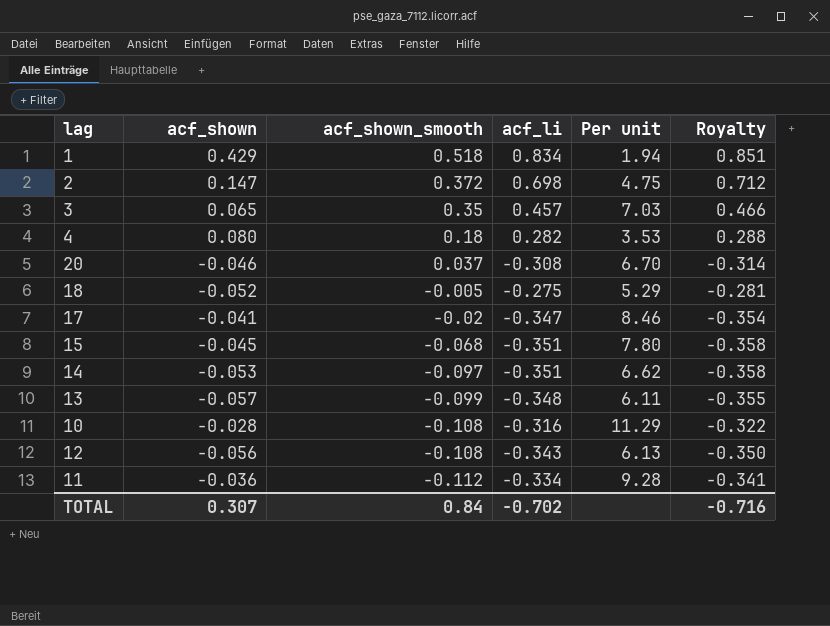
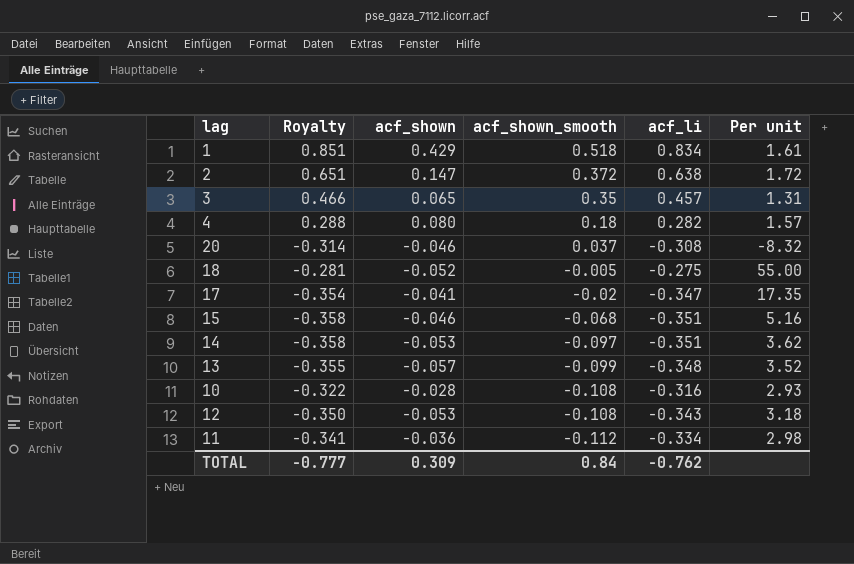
column Royalty | position: 6 -> 2
column Per unit | formula: [acf_li] / [acf_shown] -> [acf_li] / [acf_shown_smooth]
2 | Royalty: 0.712 -> 0.651
2 | acf_li: 0.698 -> 0.638
15 | acf_shown: -0.045 -> -0.046
12 | acf_shown: -0.056 -> -0.053
TOTAL | Royalty: -0.716 -> -0.777
TOTAL | acf_shown: 0.307 -> 0.309
TOTAL | acf_li: -0.702 -> -0.762

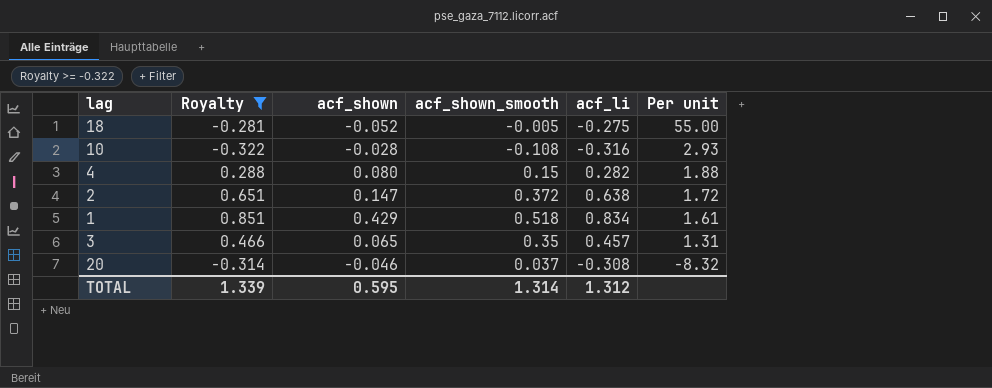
filter: none -> Royalty >= -0.322
row order: acf_shown_smooth descending -> Per unit descending
4 | acf_shown_smooth: 0.18 -> 0.15
4 | Per unit: 1.57 -> 1.88
TOTAL | Royalty: -0.777 -> 1.339
TOTAL | acf_shown: 0.309 -> 0.595
TOTAL | acf_shown_smooth: 0.84 -> 1.314
TOTAL | acf_li: -0.762 -> 1.312

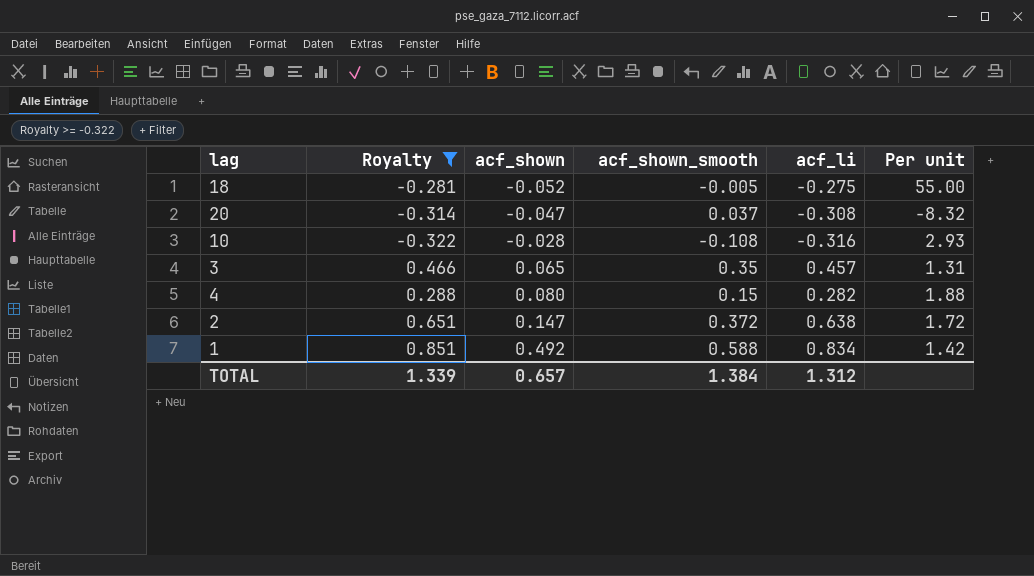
row order: Per unit descending -> acf_shown ascending
20 | acf_shown: -0.046 -> -0.047
1 | acf_shown: 0.429 -> 0.492
1 | acf_shown_smooth: 0.518 -> 0.588
1 | Per unit: 1.61 -> 1.42
TOTAL | acf_shown: 0.595 -> 0.657
TOTAL | acf_shown_smooth: 1.314 -> 1.384

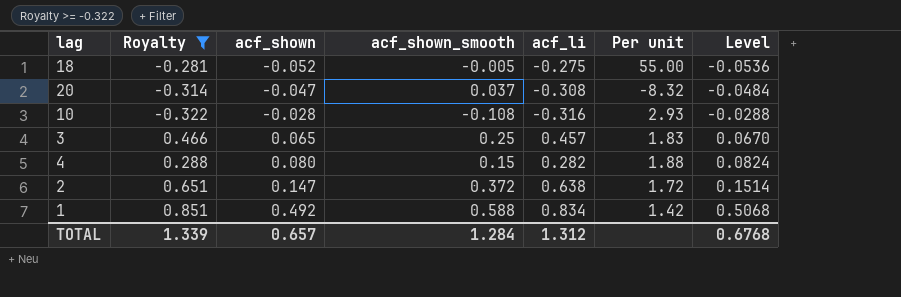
column Level | formula: none -> [acf_shown] * 1.03
3 | acf_shown_smooth: 0.35 -> 0.25
3 | Per unit: 1.31 -> 1.83
TOTAL | acf_shown_smooth: 1.384 -> 1.284

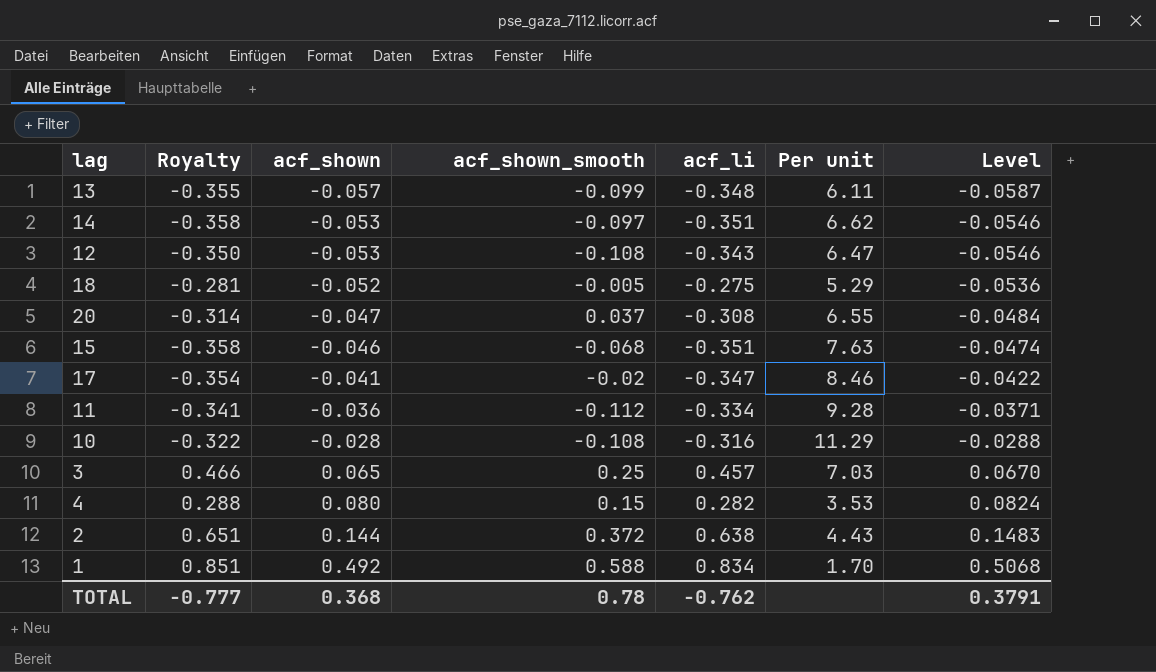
filter: Royalty >= -0.322 -> none
column Per unit | formula: [acf_li] / [acf_shown_smooth] -> [acf_li] / [acf_shown]
2 | acf_shown: 0.147 -> 0.144
2 | Level: 0.1514 -> 0.1483
TOTAL | Royalty: 1.339 -> -0.777
TOTAL | acf_shown: 0.657 -> 0.368
TOTAL | acf_shown_smooth: 1.284 -> 0.78
TOTAL | acf_li: 1.312 -> -0.762
TOTAL | Level: 0.6768 -> 0.3791

